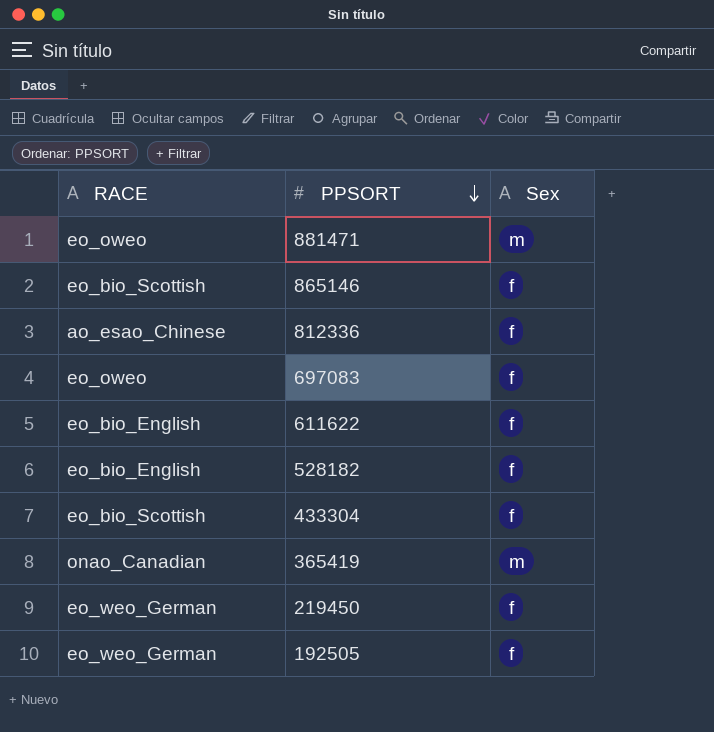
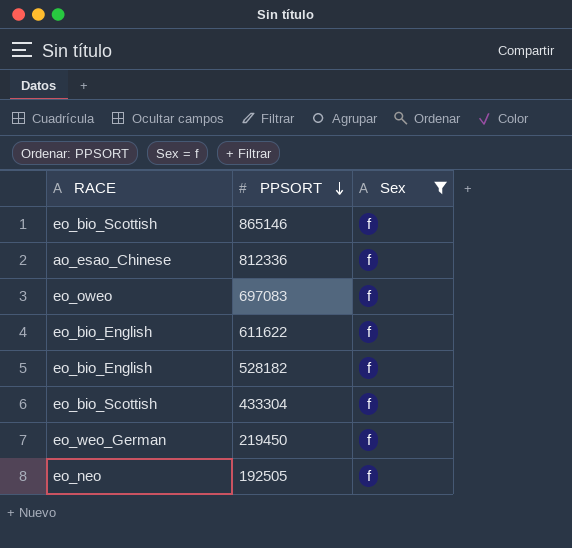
filter: none -> Sex = f
192505 | RACE: eo_weo_German -> eo_neo

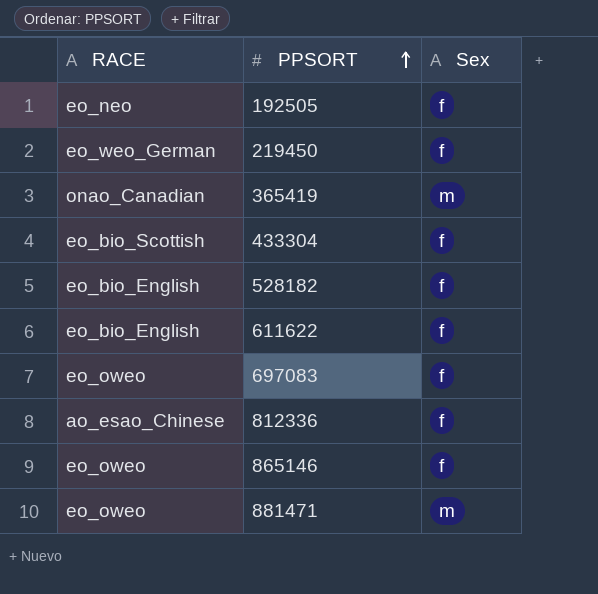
filter: Sex = f -> none
row order: PPSORT descending -> PPSORT ascending
865146 | RACE: eo_bio_Scottish -> eo_oweo

